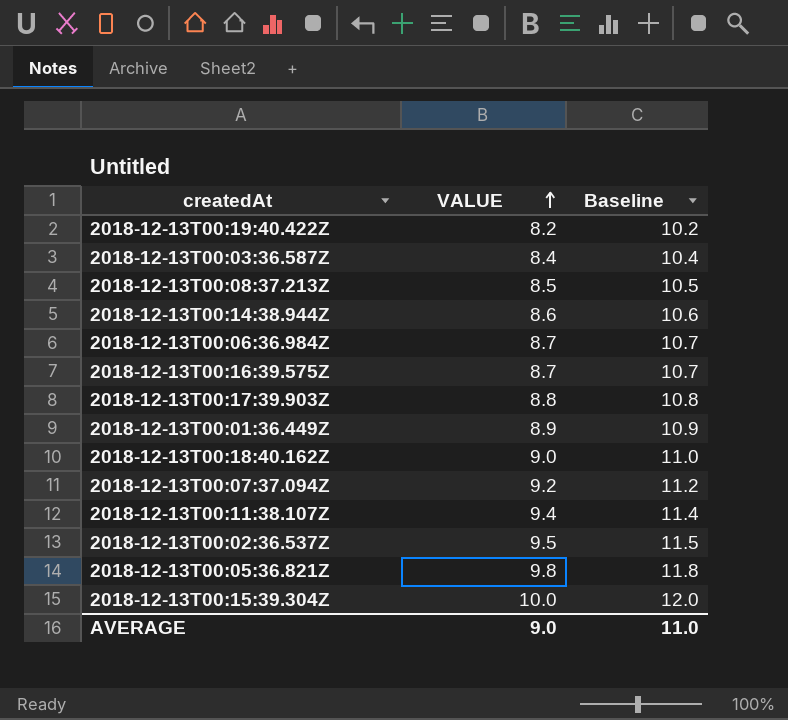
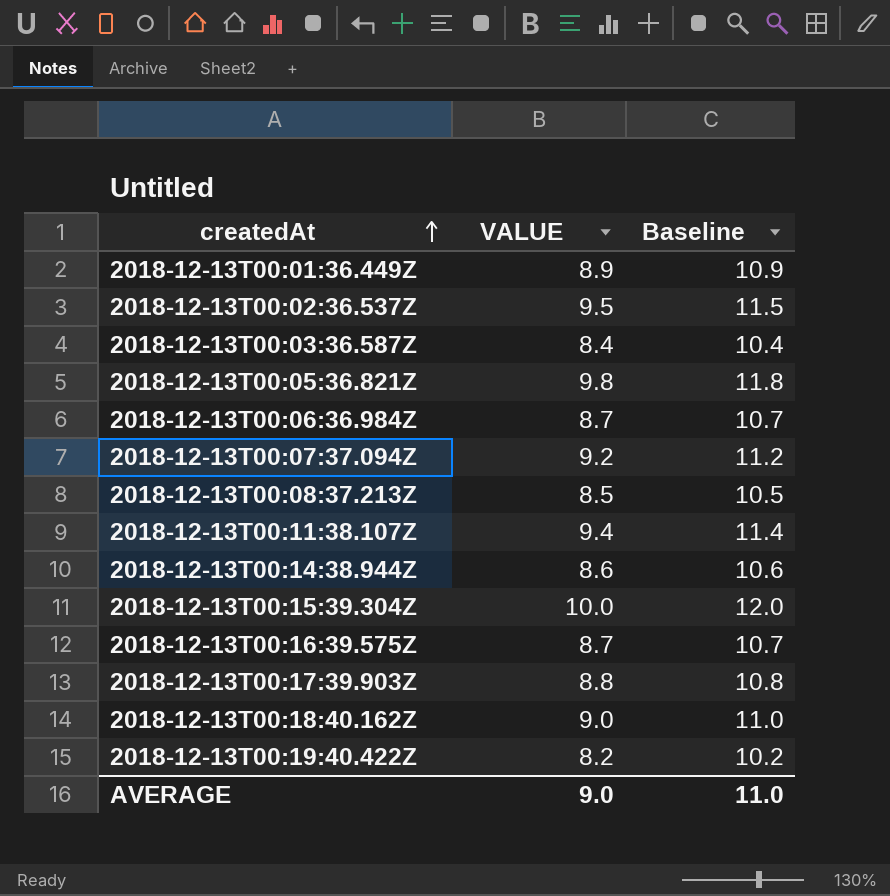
row order: VALUE ascending -> createdAt ascending

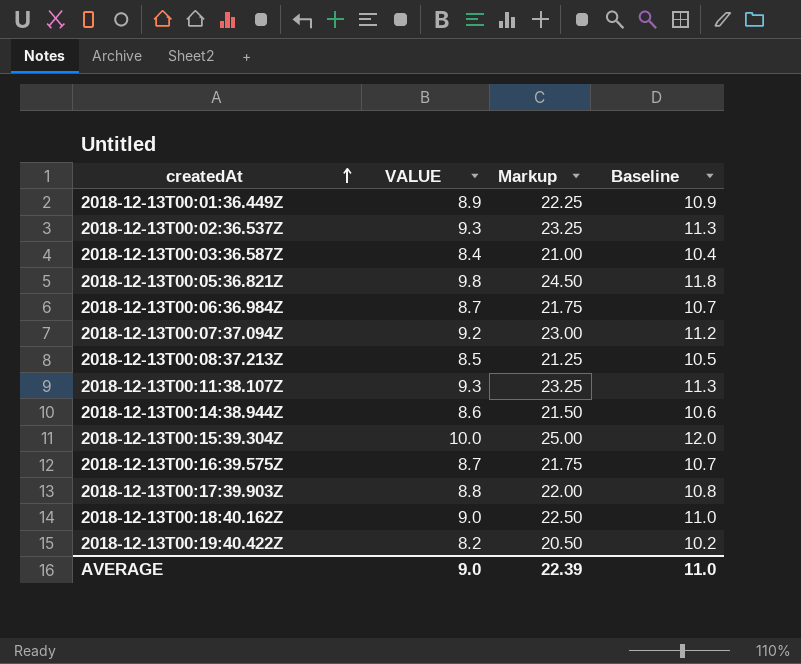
column Markup | formula: none -> [VALUE] * 2.5
2018-12-13T00:02:36.537Z | VALUE: 9.5 -> 9.3
2018-12-13T00:02:36.537Z | Baseline: 11.5 -> 11.3
2018-12-13T00:11:38.107Z | VALUE: 9.4 -> 9.3
2018-12-13T00:11:38.107Z | Baseline: 11.4 -> 11.3

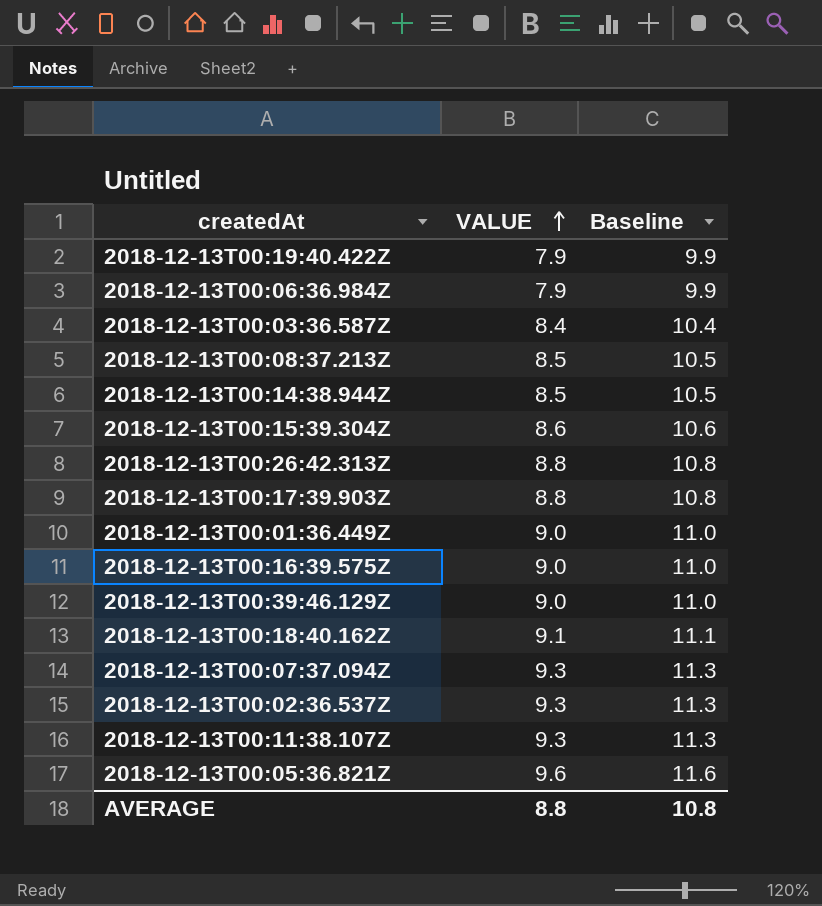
row order: createdAt ascending -> VALUE ascending
column Markup | formula: [VALUE] * 2.5 -> none
2018-12-13T00:19:40.422Z | VALUE: 8.2 -> 7.9
2018-12-13T00:19:40.422Z | Baseline: 10.2 -> 9.9
2018-12-13T00:06:36.984Z | VALUE: 8.7 -> 7.9
2018-12-13T00:06:36.984Z | Baseline: 10.7 -> 9.9
2018-12-13T00:14:38.944Z | VALUE: 8.6 -> 8.5
2018-12-13T00:14:38.944Z | Baseline: 10.6 -> 10.5
2018-12-13T00:15:39.304Z | VALUE: 10.0 -> 8.6
2018-12-13T00:15:39.304Z | Baseline: 12.0 -> 10.6
row 2018-12-13T00:26:42.313Z: none -> 8.8 | 10.8
2018-12-13T00:01:36.449Z | VALUE: 8.9 -> 9.0
2018-12-13T00:01:36.449Z | Baseline: 10.9 -> 11.0
2018-12-13T00:16:39.575Z | VALUE: 8.7 -> 9.0
2018-12-13T00:16:39.575Z | Baseline: 10.7 -> 11.0
row 2018-12-13T00:39:46.129Z: none -> 9.0 | 11.0
2018-12-13T00:18:40.162Z | VALUE: 9.0 -> 9.1
2018-12-13T00:18:40.162Z | Baseline: 11.0 -> 11.1
2018-12-13T00:07:37.094Z | VALUE: 9.2 -> 9.3
2018-12-13T00:07:37.094Z | Baseline: 11.2 -> 11.3
2018-12-13T00:05:36.821Z | VALUE: 9.8 -> 9.6
2018-12-13T00:05:36.821Z | Baseline: 11.8 -> 11.6
AVERAGE | VALUE: 9.0 -> 8.8
AVERAGE | Baseline: 11.0 -> 10.8

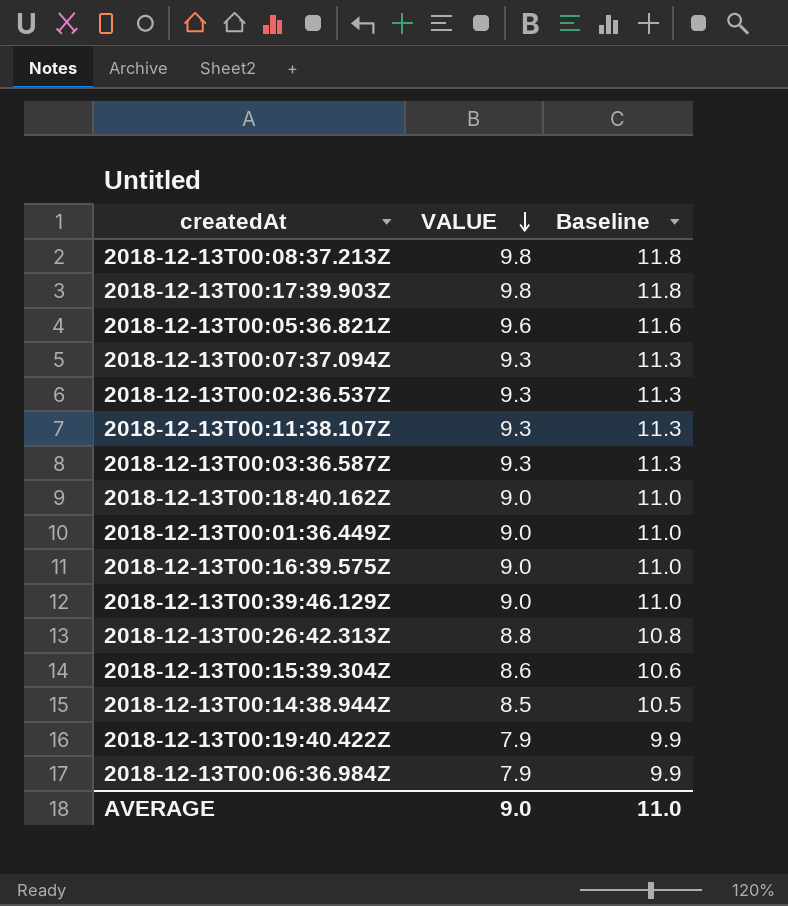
row order: VALUE ascending -> VALUE descending
2018-12-13T00:08:37.213Z | VALUE: 8.5 -> 9.8
2018-12-13T00:08:37.213Z | Baseline: 10.5 -> 11.8
2018-12-13T00:17:39.903Z | VALUE: 8.8 -> 9.8
2018-12-13T00:17:39.903Z | Baseline: 10.8 -> 11.8
2018-12-13T00:03:36.587Z | VALUE: 8.4 -> 9.3
2018-12-13T00:03:36.587Z | Baseline: 10.4 -> 11.3
2018-12-13T00:18:40.162Z | VALUE: 9.1 -> 9.0
2018-12-13T00:18:40.162Z | Baseline: 11.1 -> 11.0
AVERAGE | VALUE: 8.8 -> 9.0
AVERAGE | Baseline: 10.8 -> 11.0

